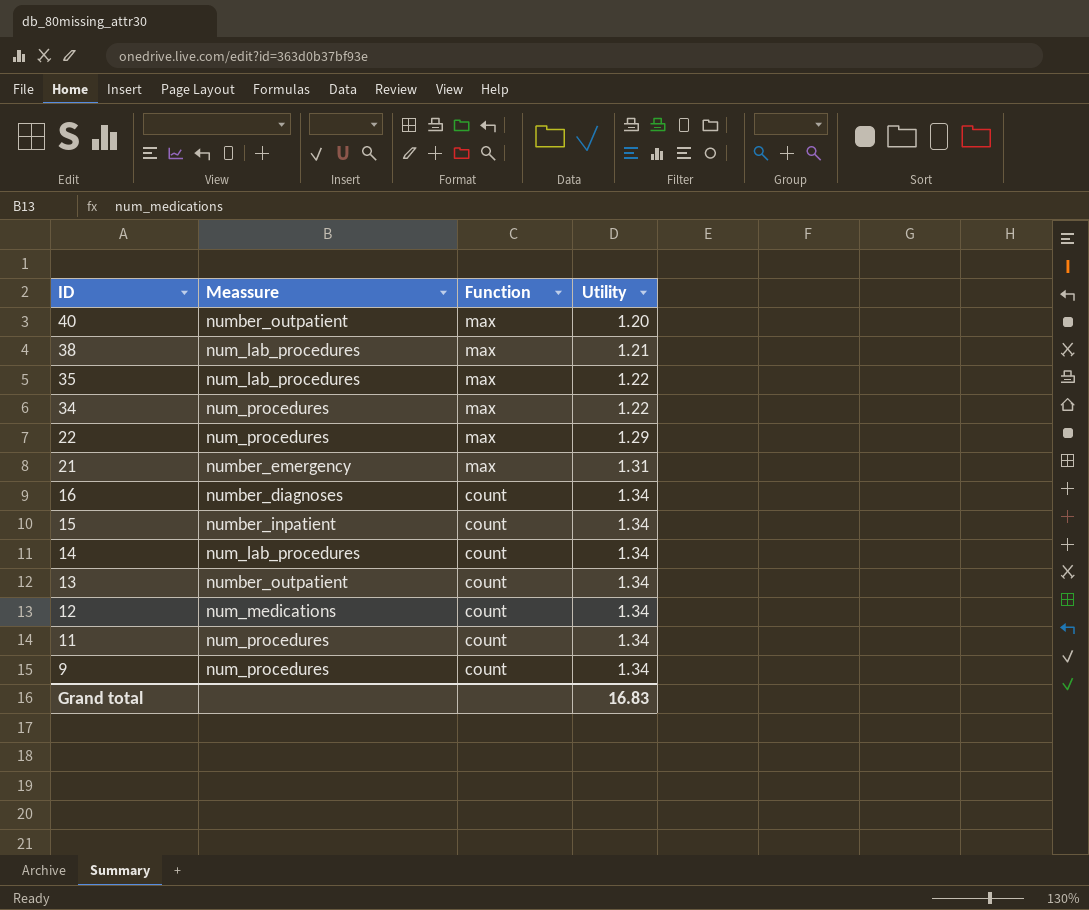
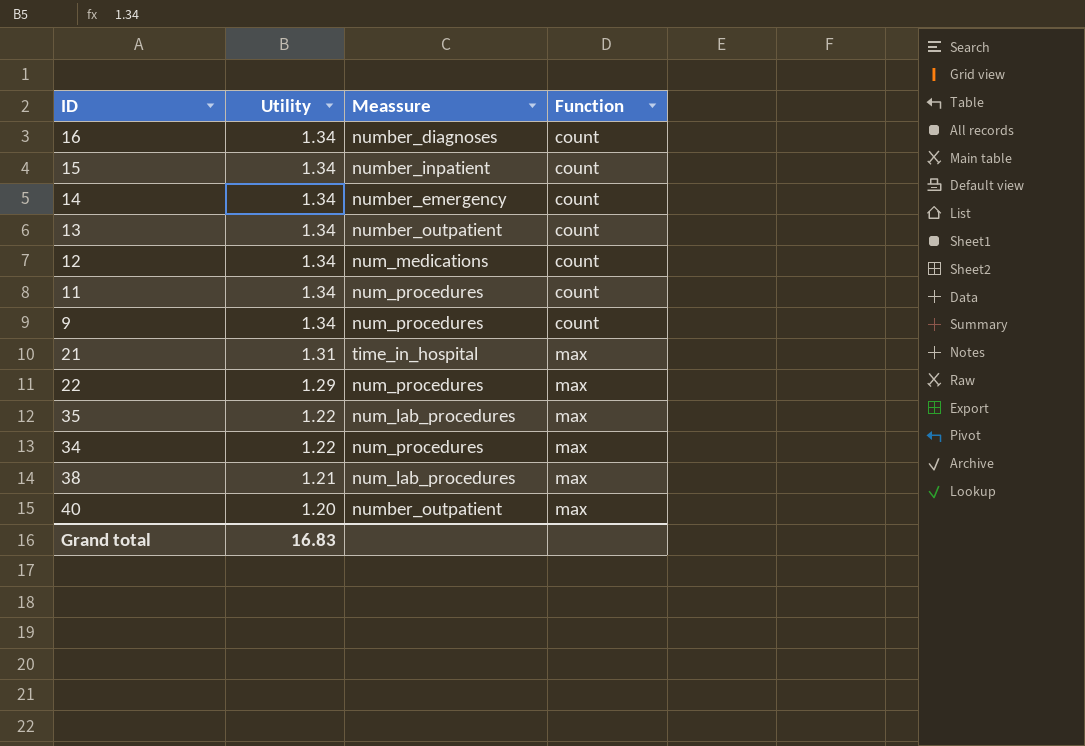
row order: ID descending -> Utility descending
column Utility | position: 4 -> 2
14 | Meassure: num_lab_procedures -> number_emergency
21 | Meassure: number_emergency -> time_in_hospital

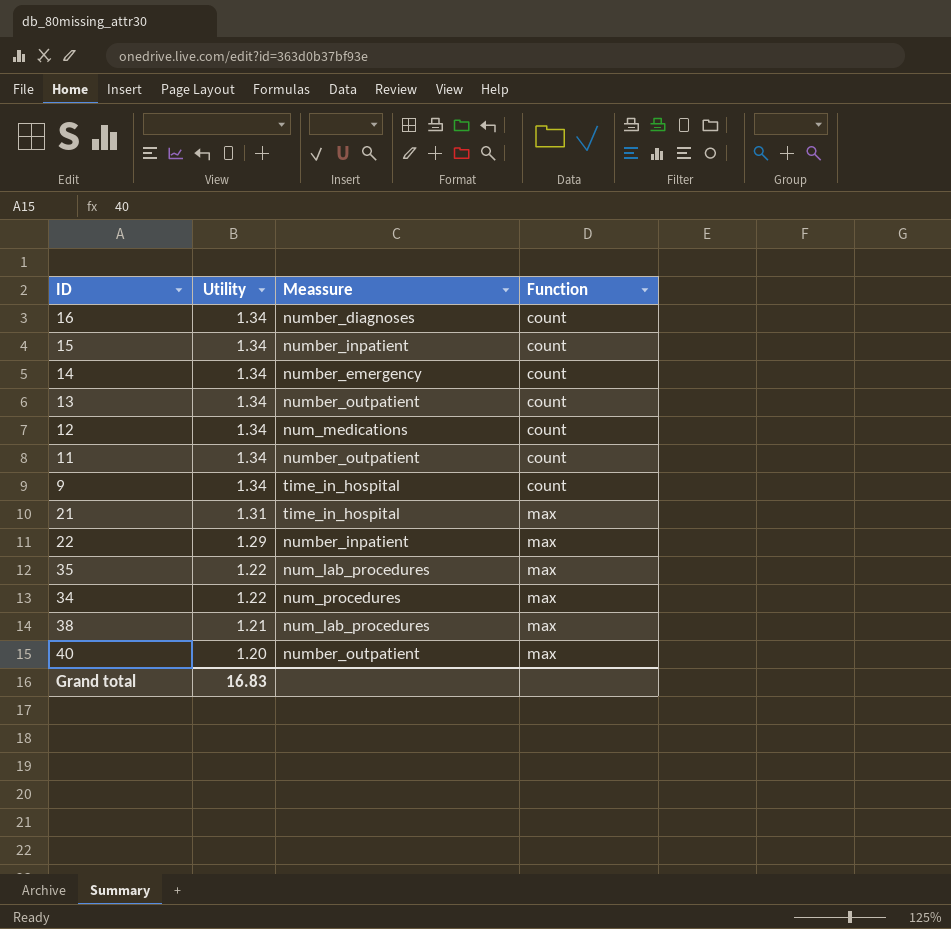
11 | Meassure: num_procedures -> number_outpatient
9 | Meassure: num_procedures -> time_in_hospital
22 | Meassure: num_procedures -> number_inpatient

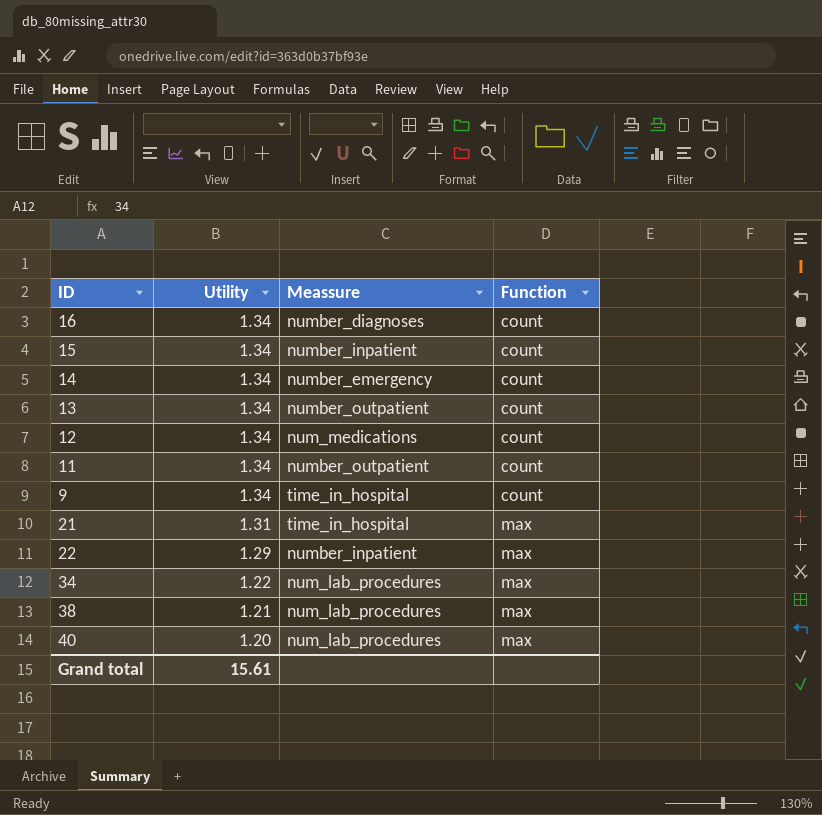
row 35: 1.22 | num_lab_procedures | max -> none
34 | Meassure: num_procedures -> num_lab_procedures
40 | Meassure: number_outpatient -> num_lab_procedures
Grand total | Utility: 16.83 -> 15.61

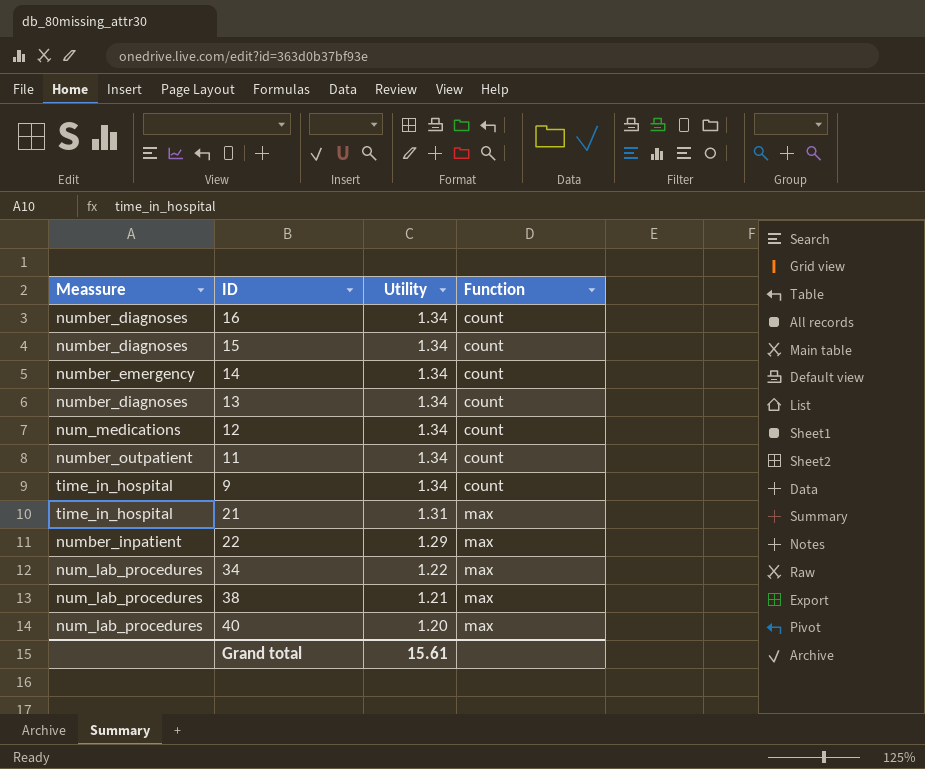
column Meassure | position: 3 -> 1
15 | Meassure: number_inpatient -> number_diagnoses
13 | Meassure: number_outpatient -> number_diagnoses

